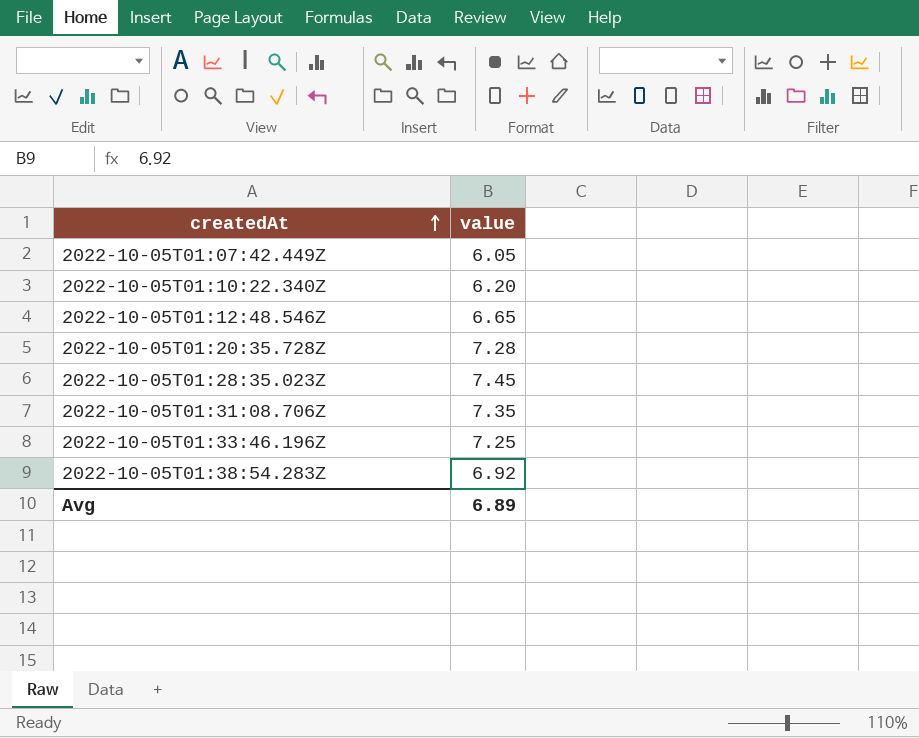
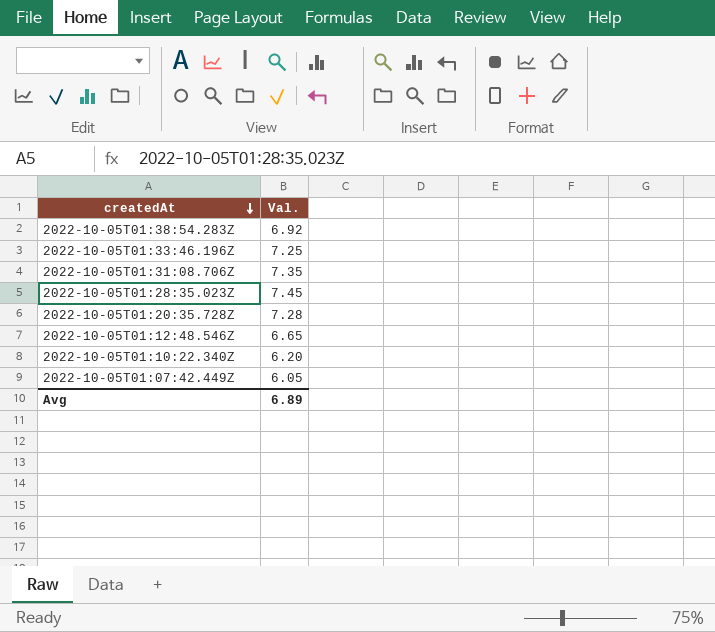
row order: createdAt ascending -> createdAt descending
column name: value -> Val.

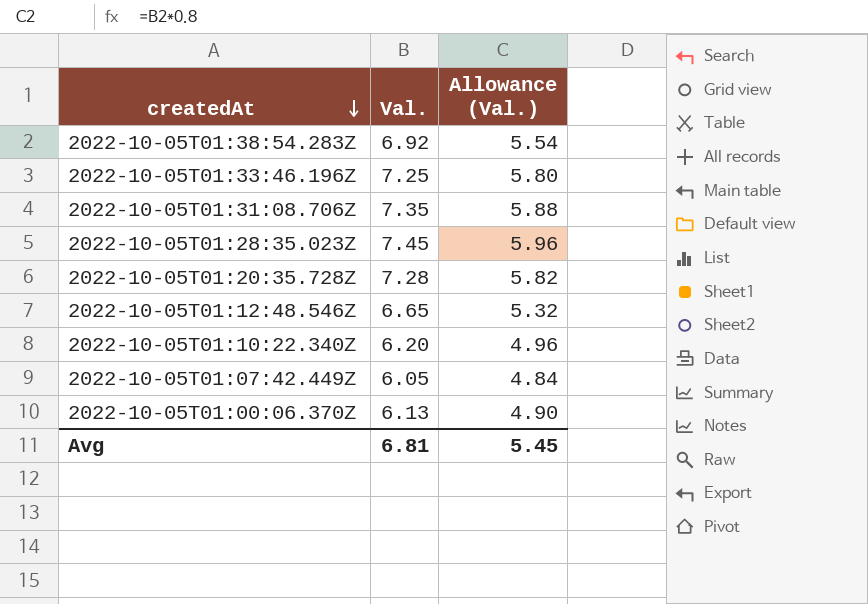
column Allowance (Val.) | formula: none -> [Val.] * 0.8
row 2022-10-05T01:00:06.370Z: none -> 6.13 | 4.90
Avg | Val.: 6.89 -> 6.81

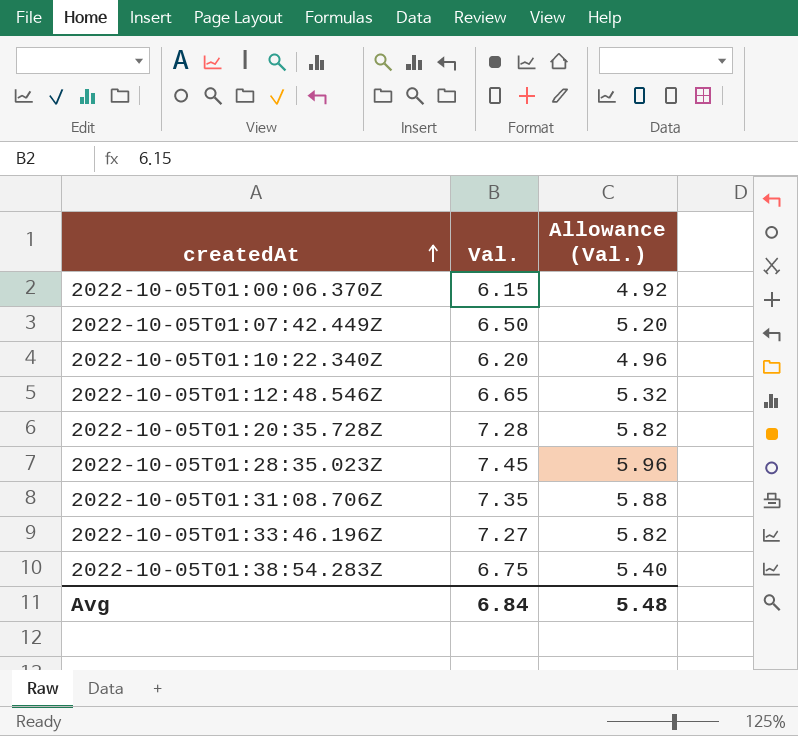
row order: createdAt descending -> createdAt ascending
2022-10-05T01:00:06.370Z | Val.: 6.13 -> 6.15
2022-10-05T01:00:06.370Z | Allowance (Val.): 4.90 -> 4.92
2022-10-05T01:07:42.449Z | Val.: 6.05 -> 6.50
2022-10-05T01:07:42.449Z | Allowance (Val.): 4.84 -> 5.20
2022-10-05T01:33:46.196Z | Val.: 7.25 -> 7.27
2022-10-05T01:33:46.196Z | Allowance (Val.): 5.80 -> 5.82
2022-10-05T01:38:54.283Z | Val.: 6.92 -> 6.75
2022-10-05T01:38:54.283Z | Allowance (Val.): 5.54 -> 5.40
Avg | Val.: 6.81 -> 6.84
Avg | Allowance (Val.): 5.45 -> 5.48

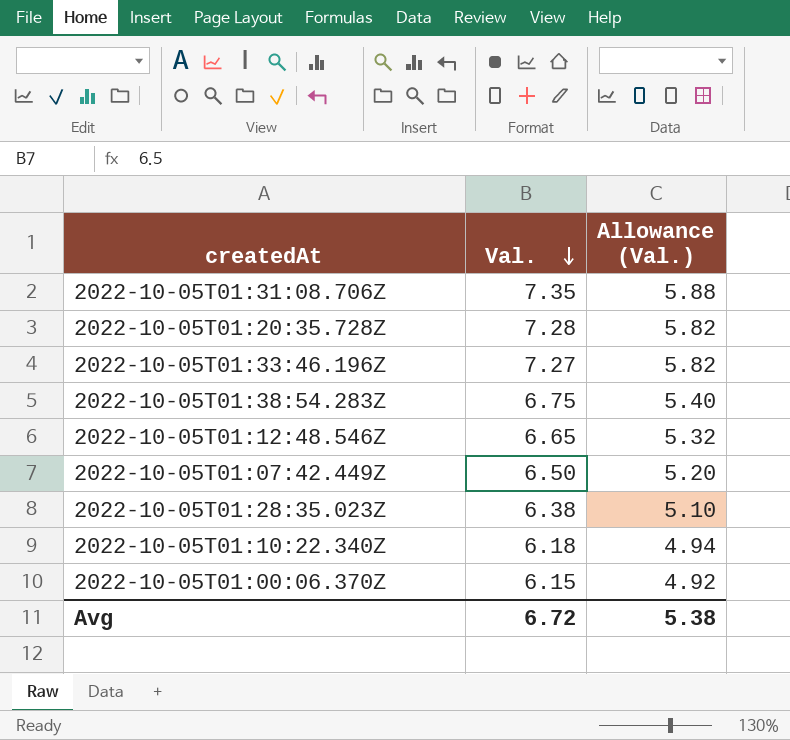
row order: createdAt ascending -> Val. descending
2022-10-05T01:28:35.023Z | Val.: 7.45 -> 6.38
2022-10-05T01:28:35.023Z | Allowance (Val.): 5.96 -> 5.10
2022-10-05T01:10:22.340Z | Val.: 6.20 -> 6.18
2022-10-05T01:10:22.340Z | Allowance (Val.): 4.96 -> 4.94
Avg | Val.: 6.84 -> 6.72
Avg | Allowance (Val.): 5.48 -> 5.38

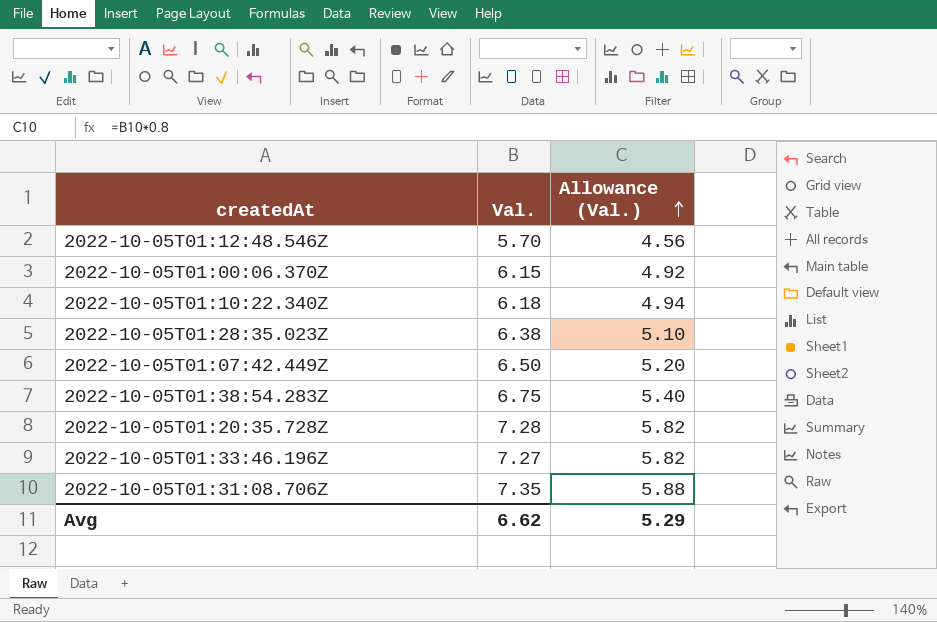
row order: Val. descending -> Allowance (Val.) ascending
2022-10-05T01:12:48.546Z | Val.: 6.65 -> 5.70
2022-10-05T01:12:48.546Z | Allowance (Val.): 5.32 -> 4.56
Avg | Val.: 6.72 -> 6.62
Avg | Allowance (Val.): 5.38 -> 5.29

